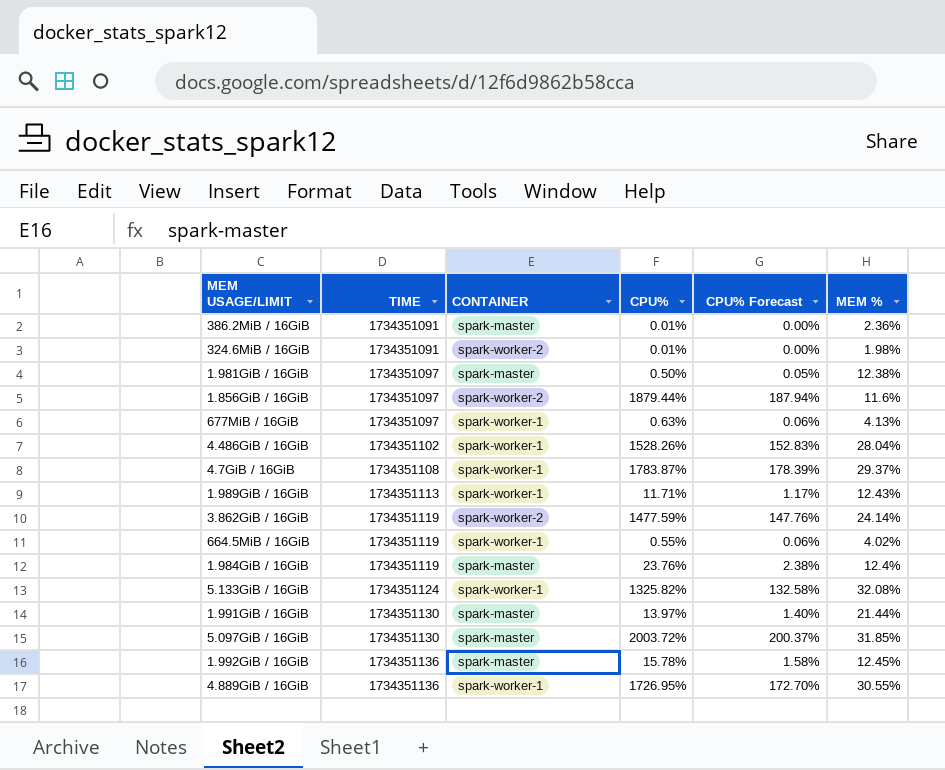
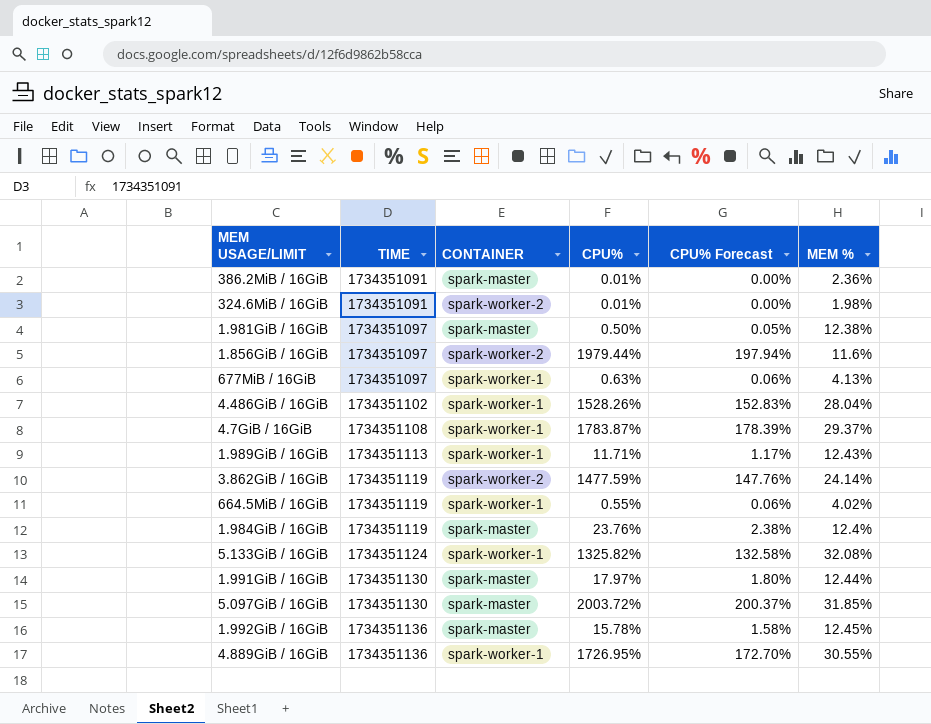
1.856GiB / 16GiB | CPU%: 1879.44% -> 1979.44%
1.856GiB / 16GiB | CPU% Forecast: 187.94% -> 197.94%
1.991GiB / 16GiB | CPU%: 13.97% -> 17.97%
1.991GiB / 16GiB | CPU% Forecast: 1.40% -> 1.80%
1.991GiB / 16GiB | MEM %: 21.44% -> 12.44%

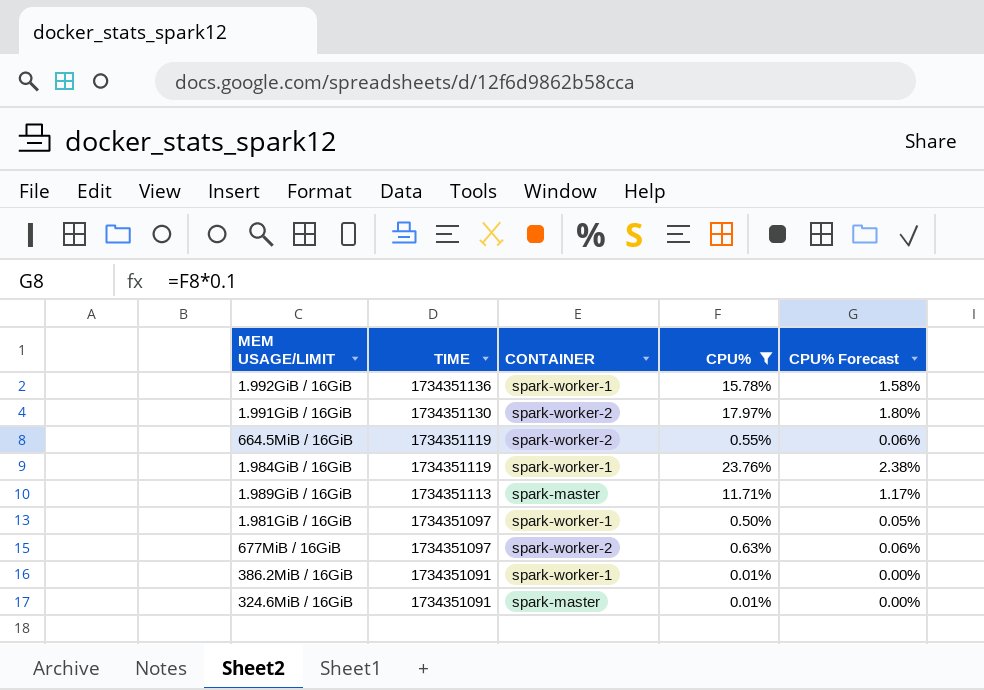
filter: none -> CPU% <= 23.76%
row order: TIME ascending -> TIME descending
column MEM % | position: 6 -> none
1.992GiB / 16GiB | CONTAINER: spark-master -> spark-worker-1
1.991GiB / 16GiB | CONTAINER: spark-master -> spark-worker-2
664.5MiB / 16GiB | CONTAINER: spark-worker-1 -> spark-worker-2
1.984GiB / 16GiB | CONTAINER: spark-master -> spark-worker-1
1.989GiB / 16GiB | CONTAINER: spark-worker-1 -> spark-master
1.981GiB / 16GiB | CONTAINER: spark-master -> spark-worker-1
677MiB / 16GiB | CONTAINER: spark-worker-1 -> spark-worker-2
386.2MiB / 16GiB | CONTAINER: spark-master -> spark-worker-1
324.6MiB / 16GiB | CONTAINER: spark-worker-2 -> spark-master

